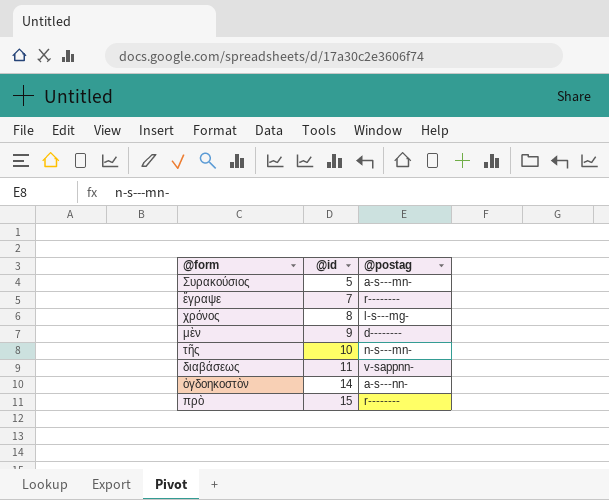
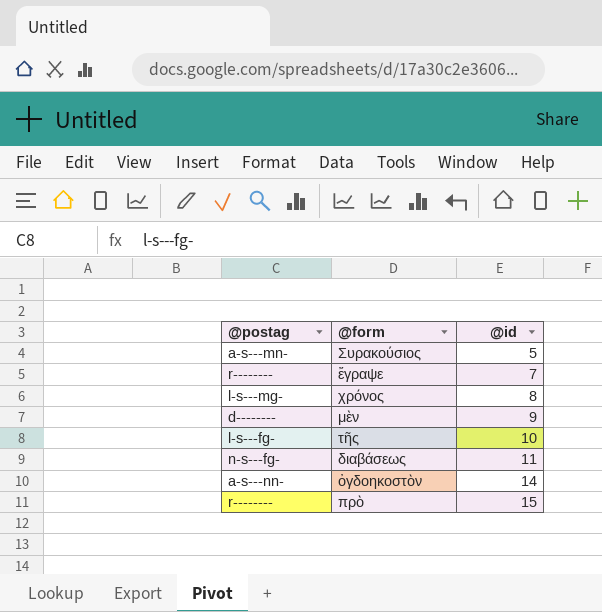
column @postag | position: 3 -> 1
τῆς | @postag: n-s---mn- -> l-s---fg-
διαβάσεως | @postag: v-sappnn- -> n-s---fg-

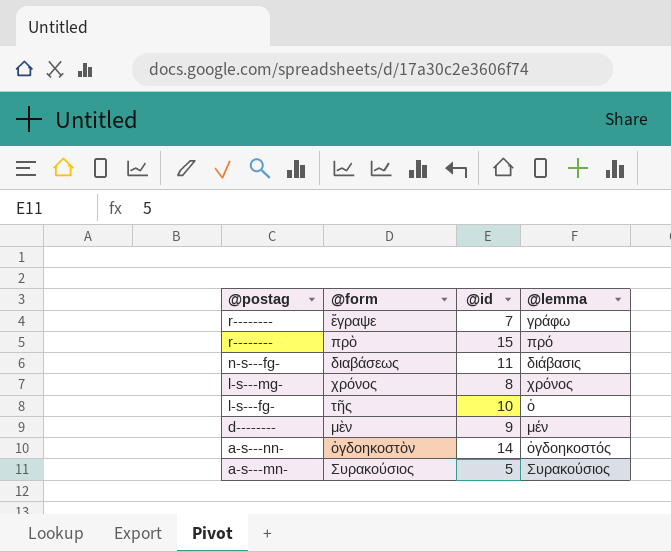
row order: @id ascending -> @postag descending
column @lemma | position: none -> 4

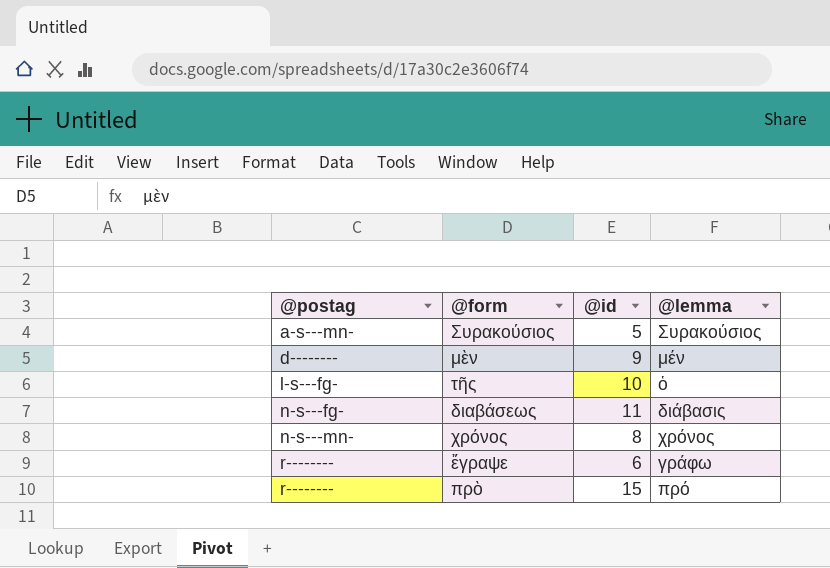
row order: @postag descending -> @postag ascending
row ὀγδοηκοστὸν: a-s---nn- | 14 | ὀγδοηκοστός -> none
χρόνος | @postag: l-s---mg- -> n-s---mn-
ἔγραψε | @id: 7 -> 6

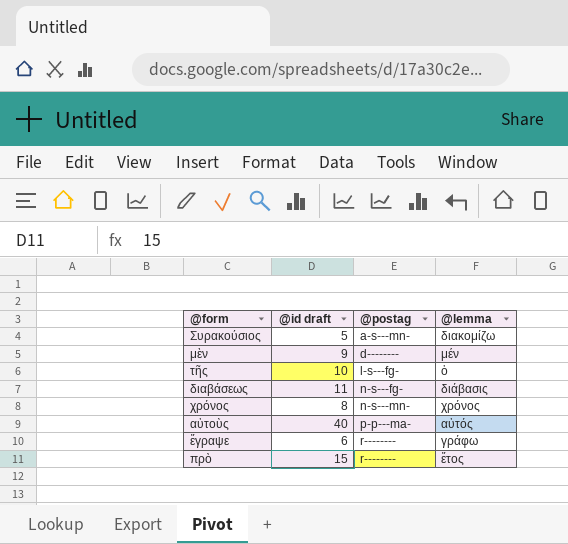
column name: @id -> @id draft
column @postag | position: 1 -> 3
Συρακούσιος | @lemma: Συρακούσιος -> διακομίζω
row αὐτοὺς: none -> 40 | p-p---ma- | αὐτός
πρὸ | @lemma: πρό -> ἔτος

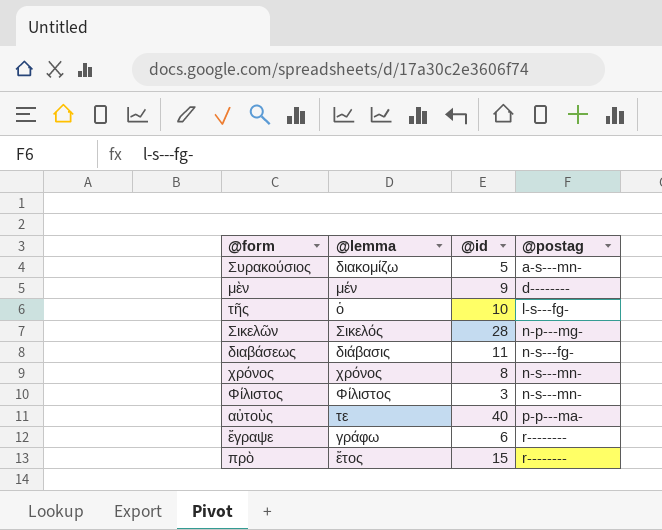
column @lemma | position: 4 -> 2
column name: @id draft -> @id
row Σικελῶν: none -> Σικελός | 28 | n-p---mg-
row Φίλιστος: none -> Φίλιστος | 3 | n-s---mn-
αὐτοὺς | @lemma: αὐτός -> τε

